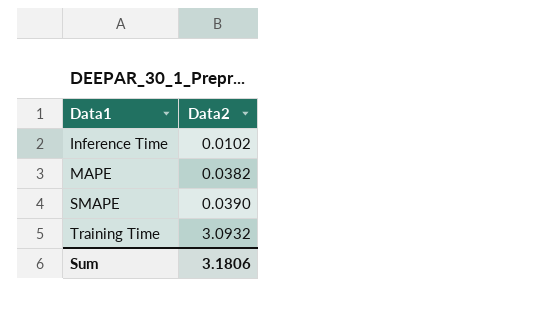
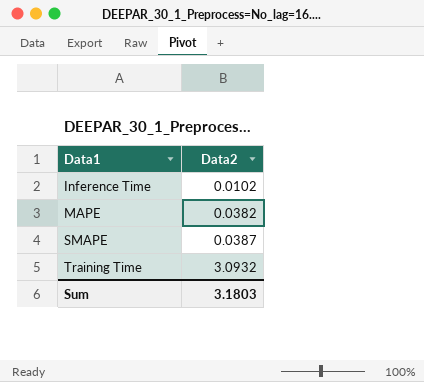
SMAPE | Data2: 0.0390 -> 0.0387
Sum | Data2: 3.1806 -> 3.1803

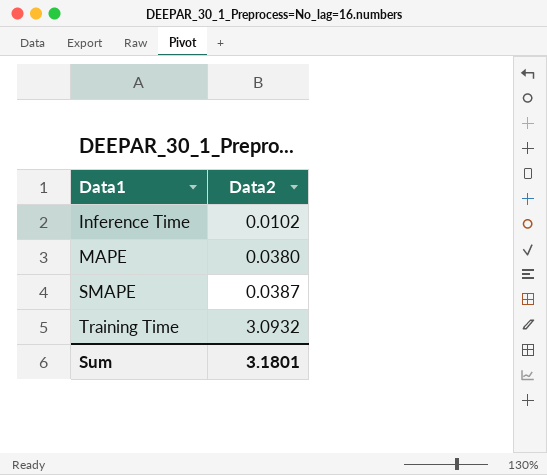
MAPE | Data2: 0.0382 -> 0.0380
Sum | Data2: 3.1803 -> 3.1801

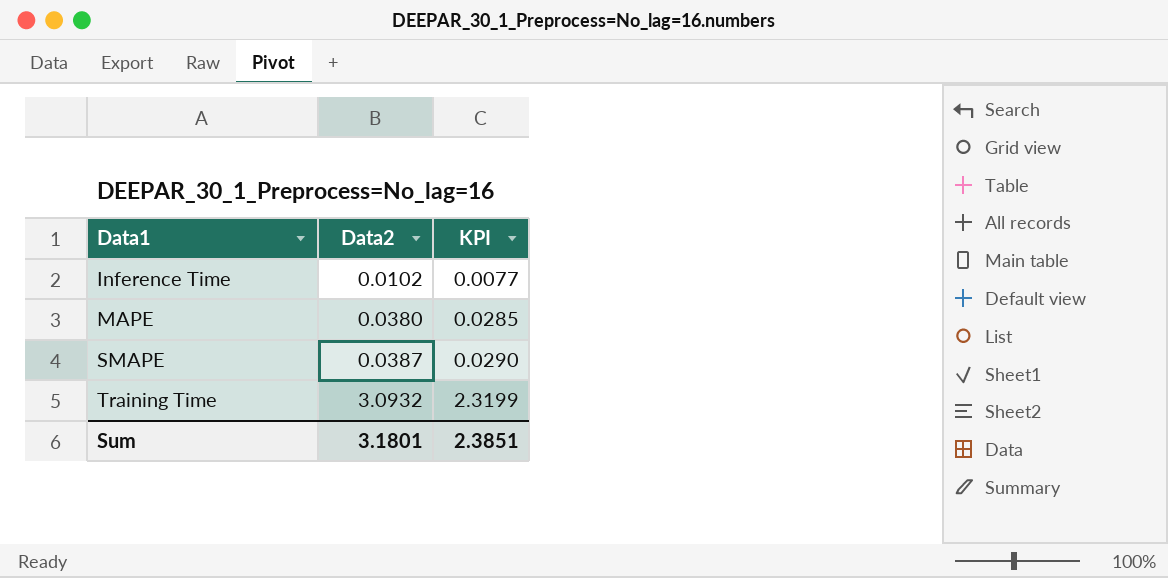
column KPI | formula: none -> [Data2] * 0.75

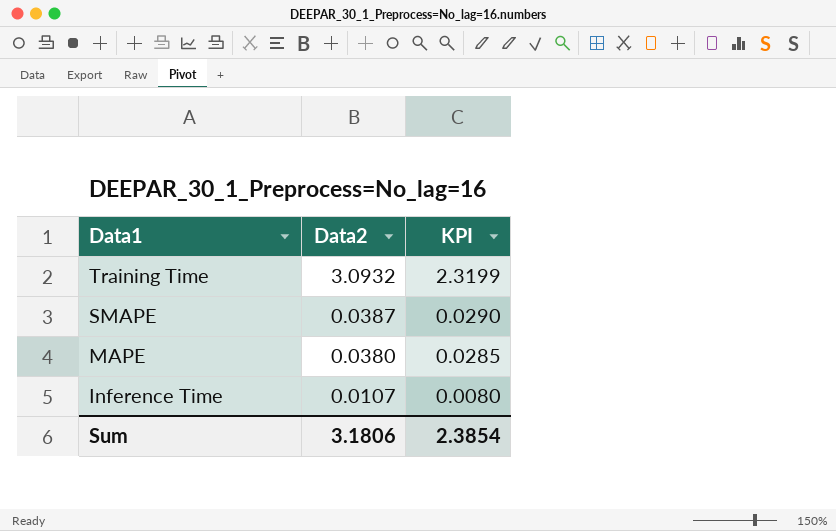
row order: Data1 ascending -> Data1 descending
Inference Time | Data2: 0.0102 -> 0.0107
Inference Time | KPI: 0.0077 -> 0.0080
Sum | Data2: 3.1801 -> 3.1806
Sum | KPI: 2.3851 -> 2.3854

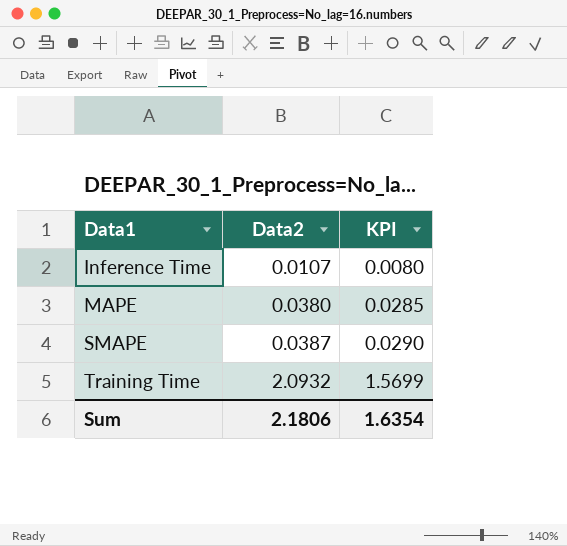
row order: Data1 descending -> Data1 ascending
Training Time | Data2: 3.0932 -> 2.0932
Training Time | KPI: 2.3199 -> 1.5699
Sum | Data2: 3.1806 -> 2.1806
Sum | KPI: 2.3854 -> 1.6354

